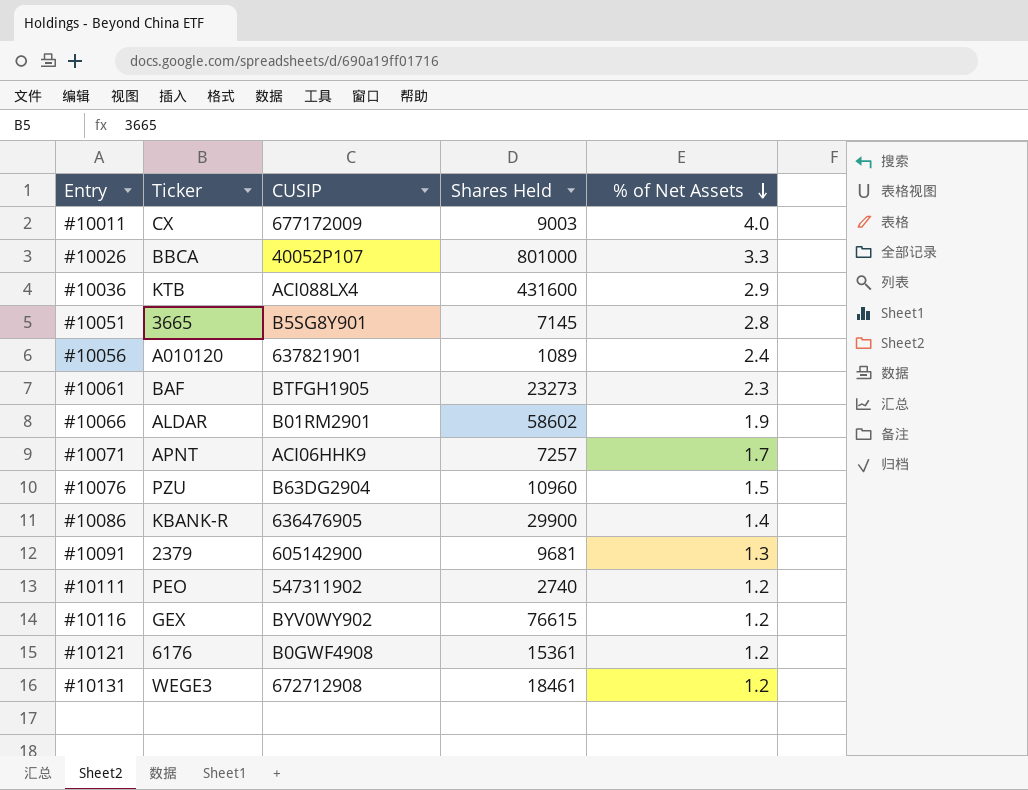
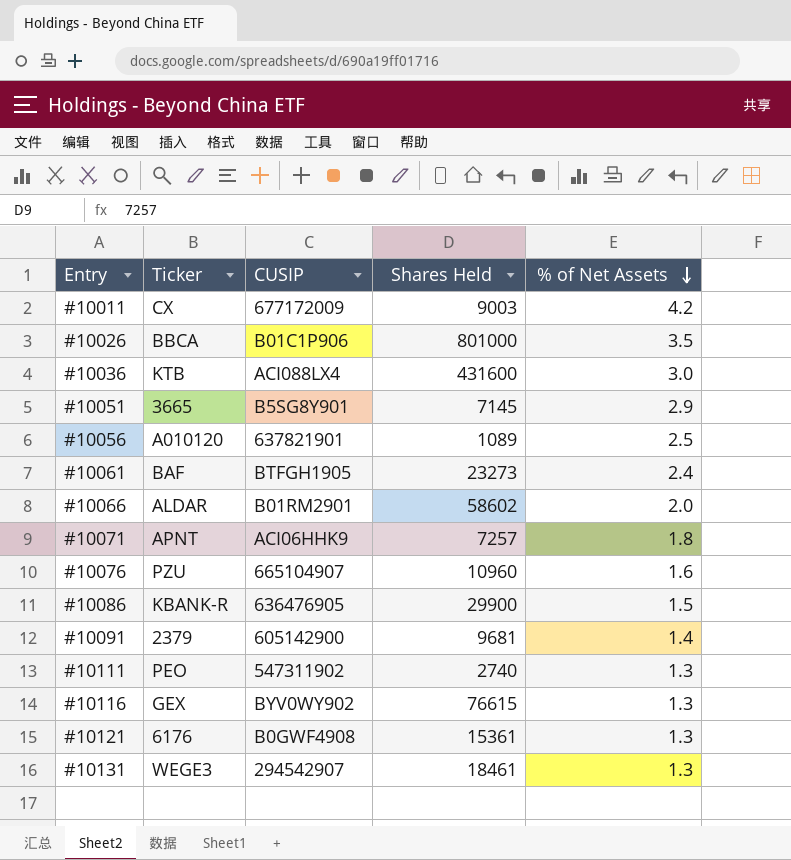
#10011 | % of Net Assets: 4.0 -> 4.2
#10026 | CUSIP: 40052P107 -> B01C1P906
#10026 | % of Net Assets: 3.3 -> 3.5
#10036 | % of Net Assets: 2.9 -> 3.0
#10051 | % of Net Assets: 2.8 -> 2.9
#10056 | % of Net Assets: 2.4 -> 2.5
#10061 | % of Net Assets: 2.3 -> 2.4
#10066 | % of Net Assets: 1.9 -> 2.0
#10071 | % of Net Assets: 1.7 -> 1.8
#10076 | CUSIP: B63DG2904 -> 665104907
#10076 | % of Net Assets: 1.5 -> 1.6
#10086 | % of Net Assets: 1.4 -> 1.5
#10091 | % of Net Assets: 1.3 -> 1.4
#10111 | % of Net Assets: 1.2 -> 1.3
#10116 | % of Net Assets: 1.2 -> 1.3
#10121 | % of Net Assets: 1.2 -> 1.3
#10131 | CUSIP: 672712908 -> 294542907
#10131 | % of Net Assets: 1.2 -> 1.3

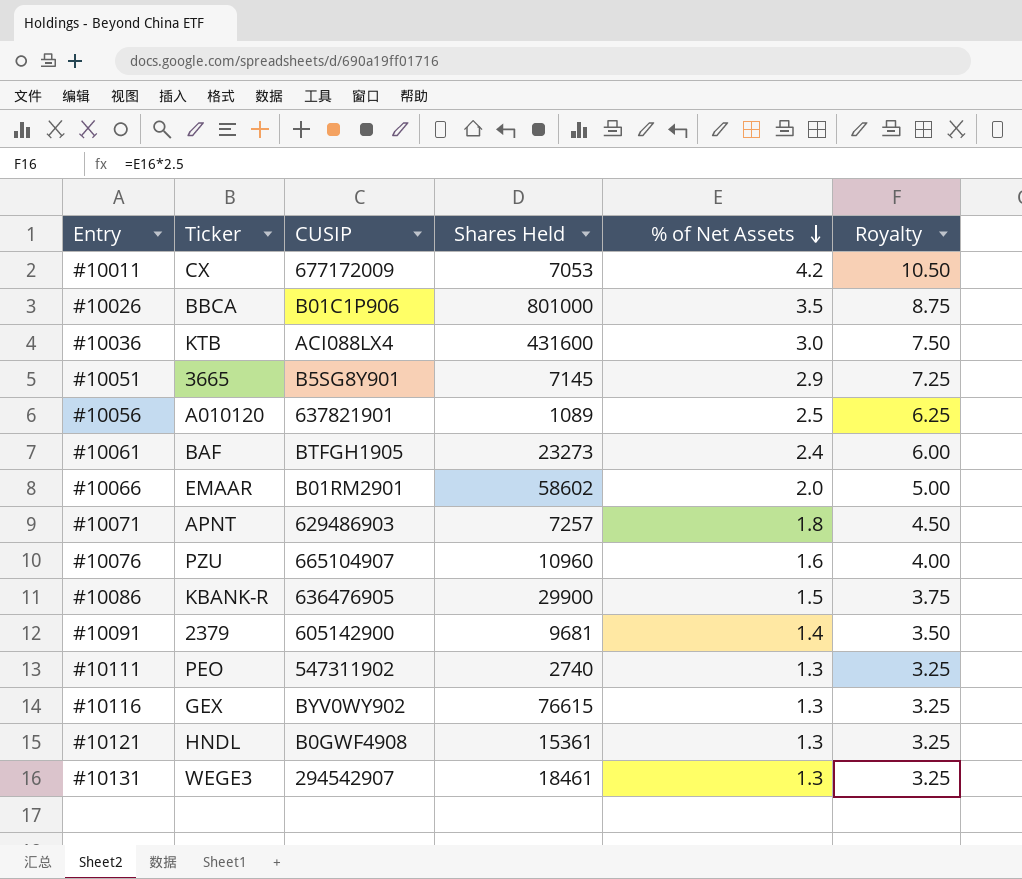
column Royalty | formula: none -> [% of Net Assets] * 2.5
#10011 | Shares Held: 9003 -> 7053
#10066 | Ticker: ALDAR -> EMAAR
#10071 | CUSIP: ACI06HHK9 -> 629486903
#10121 | Ticker: 6176 -> HNDL

